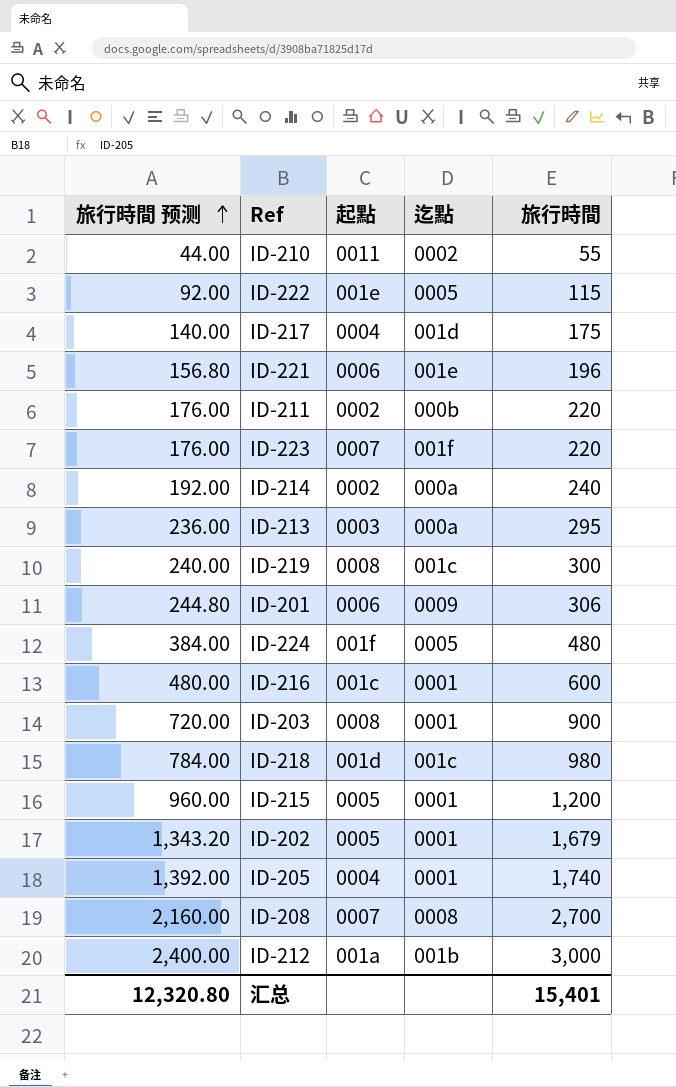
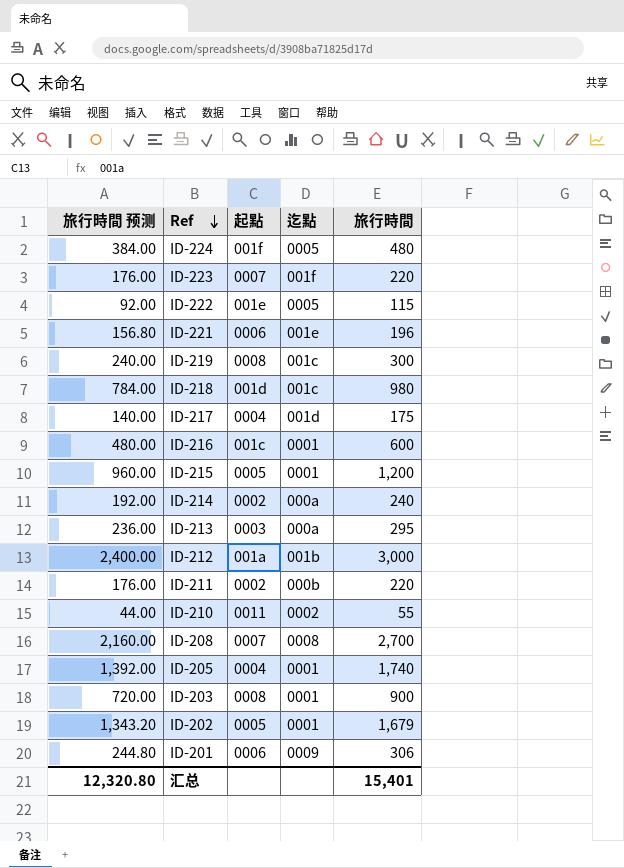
row order: 旅行時間 预测 ascending -> Ref descending

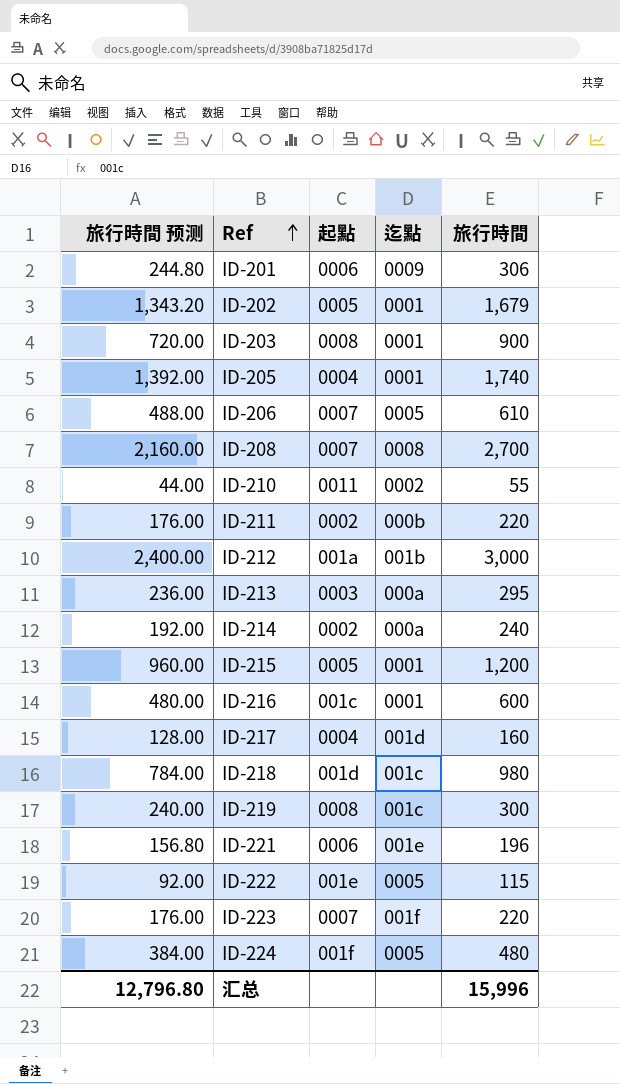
row order: Ref descending -> Ref ascending
row ID-206: none -> 488.00 | 0007 | 0005 | 610
ID-217 | 旅行時間 预测: 140.00 -> 128.00
ID-217 | 旅行時間: 175 -> 160
汇总 | 旅行時間 预测: 12,320.80 -> 12,796.80
汇总 | 旅行時間: 15,401 -> 15,996

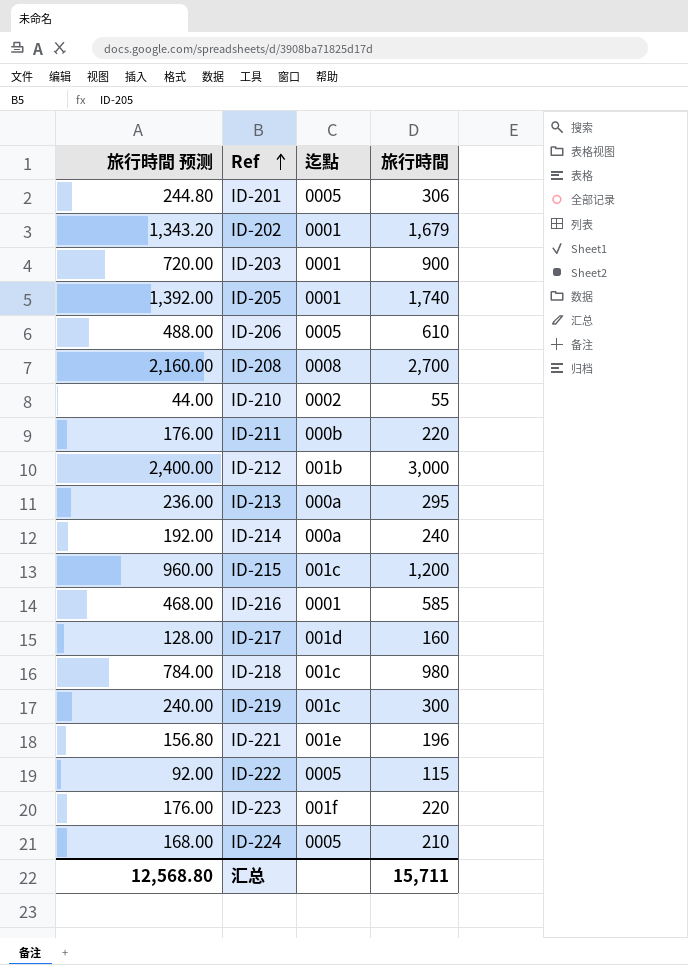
column 起點 | position: 3 -> none
ID-201 | 迄點: 0009 -> 0005
ID-215 | 迄點: 0001 -> 001c
ID-216 | 旅行時間 预测: 480.00 -> 468.00
ID-216 | 旅行時間: 600 -> 585
ID-224 | 旅行時間 预测: 384.00 -> 168.00
ID-224 | 旅行時間: 480 -> 210
汇总 | 旅行時間 预测: 12,796.80 -> 12,568.80
汇总 | 旅行時間: 15,996 -> 15,711

